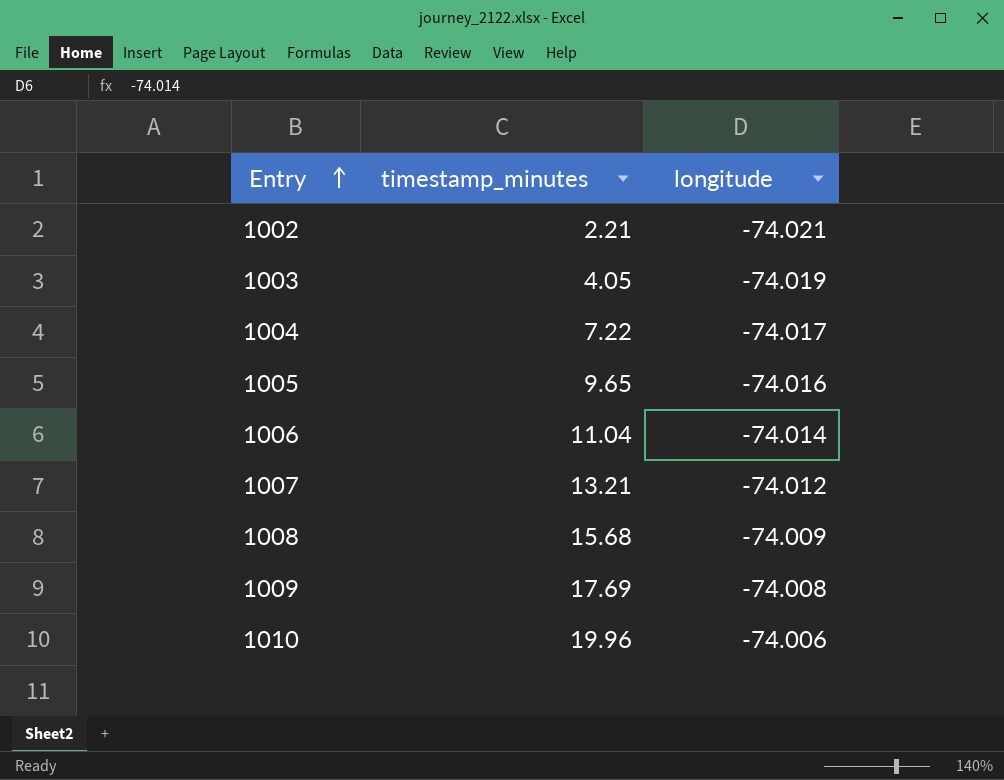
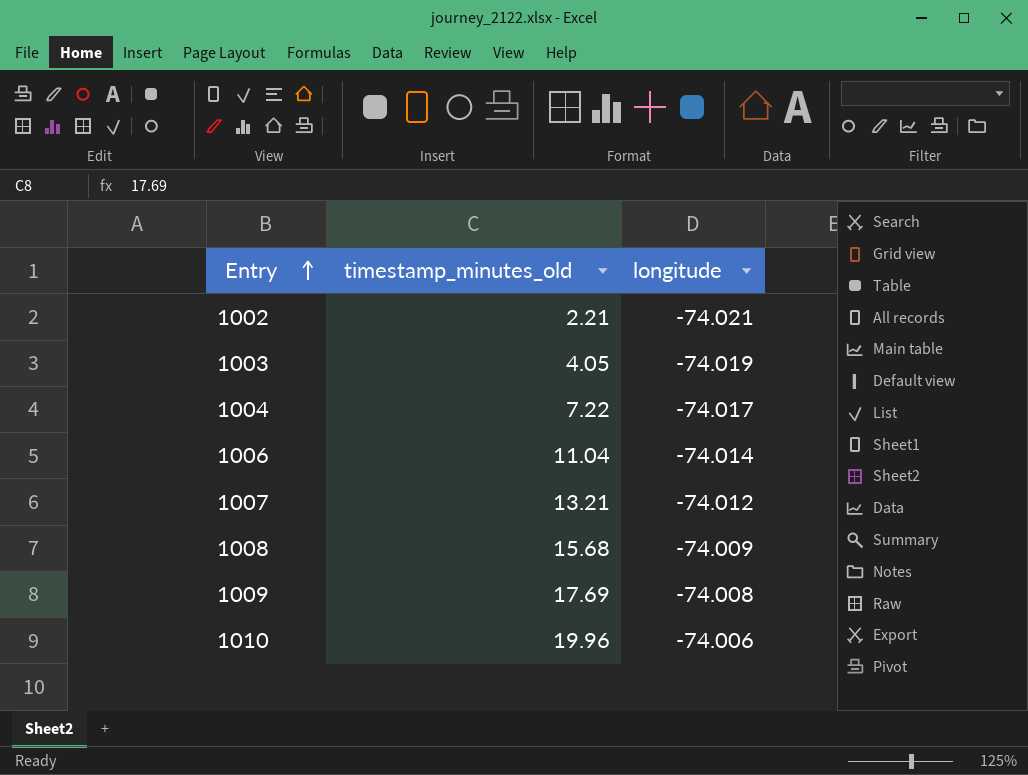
column name: timestamp_minutes -> timestamp_minutes_old
row 1005: 9.65 | -74.016 -> none

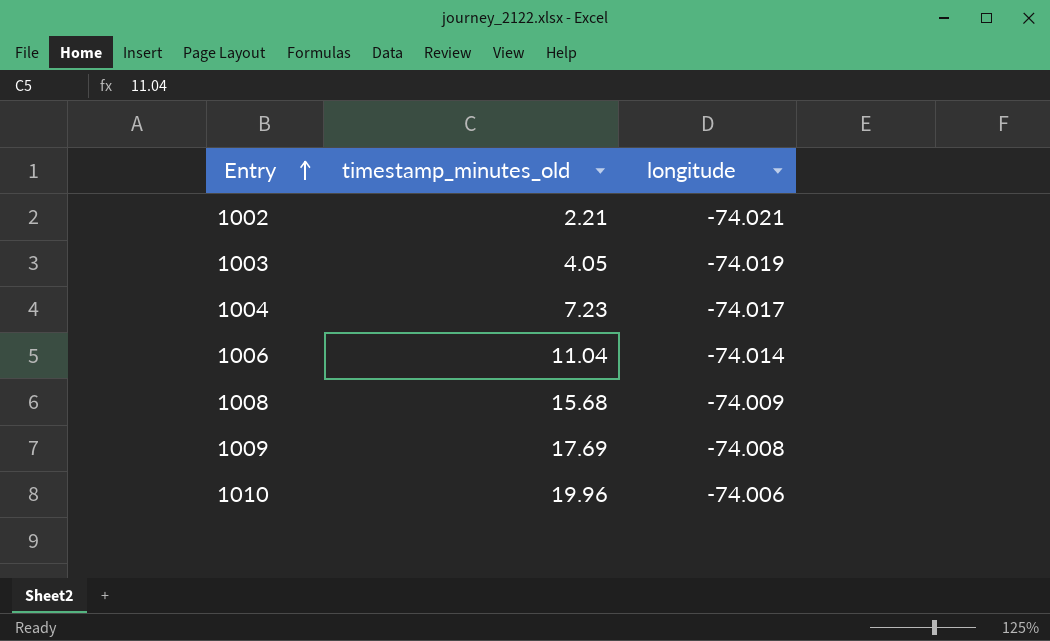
row 1007: 13.21 | -74.012 -> none
1004 | timestamp_minutes_old: 7.22 -> 7.23

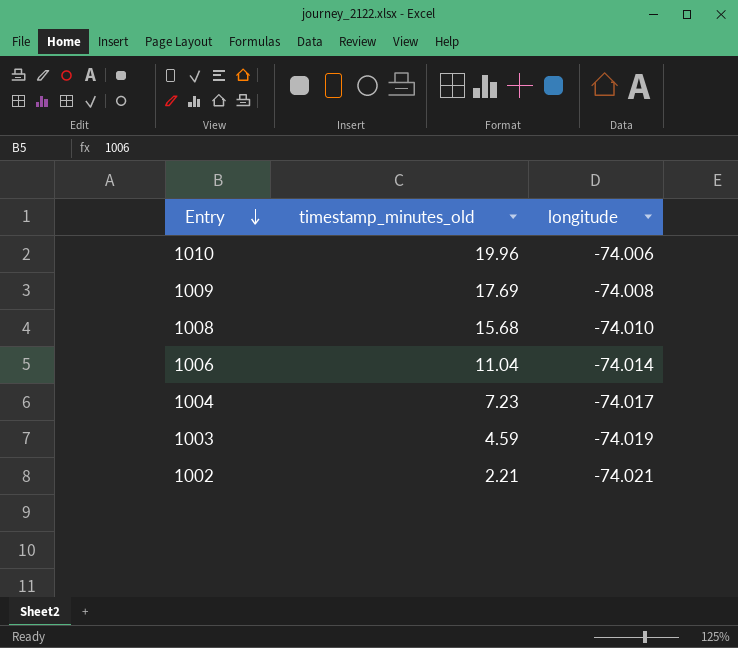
row order: Entry ascending -> Entry descending
1008 | longitude: -74.009 -> -74.010
1003 | timestamp_minutes_old: 4.05 -> 4.59

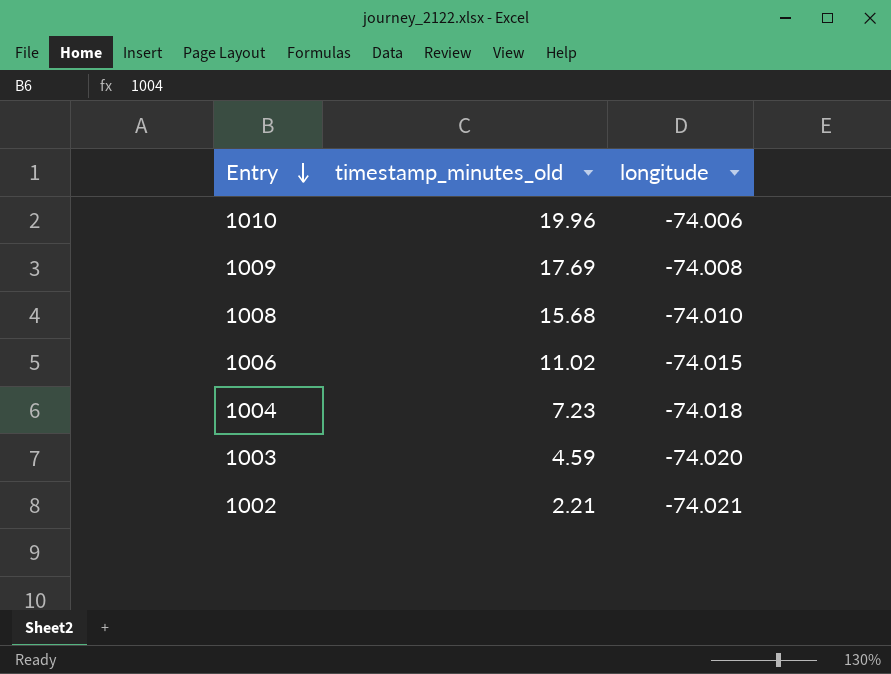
1006 | timestamp_minutes_old: 11.04 -> 11.02
1006 | longitude: -74.014 -> -74.015
1004 | longitude: -74.017 -> -74.018
1003 | longitude: -74.019 -> -74.020

